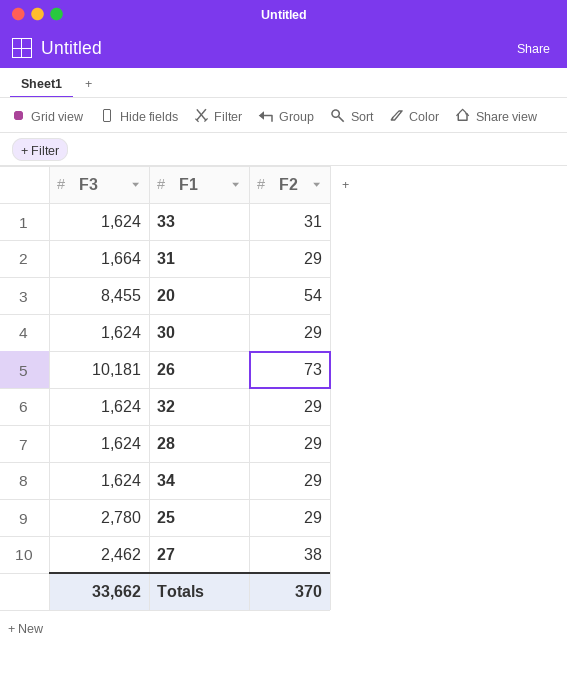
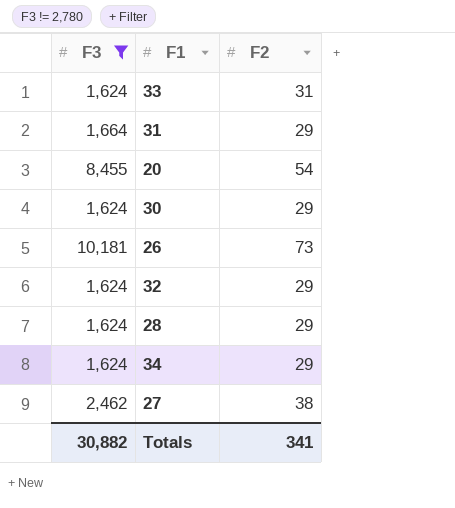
filter: none -> F3 != 2,780
Totals | F3: 33,662 -> 30,882
Totals | F2: 370 -> 341

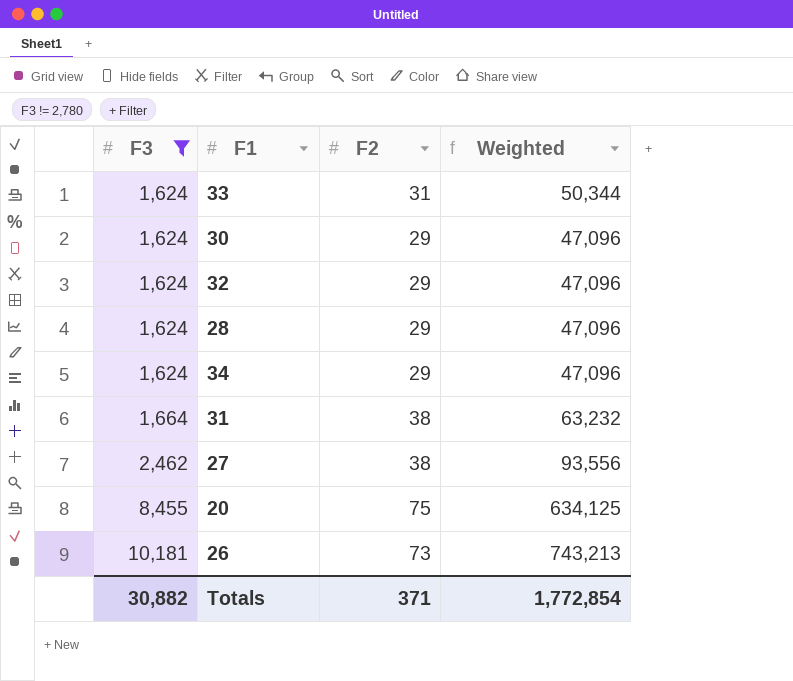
row order: none -> F3 ascending
column Weighted | formula: none -> [F3] * [F2]
31 | F2: 29 -> 38
20 | F2: 54 -> 75
Totals | F2: 341 -> 371

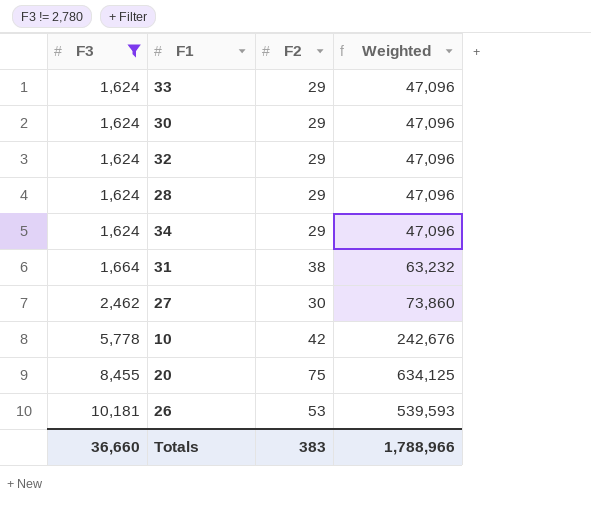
33 | F2: 31 -> 29
33 | Weighted: 50,344 -> 47,096
27 | F2: 38 -> 30
27 | Weighted: 93,556 -> 73,860
row 10: none -> 5,778 | 42 | 242,676
26 | F2: 73 -> 53
26 | Weighted: 743,213 -> 539,593
Totals | F3: 30,882 -> 36,660
Totals | F2: 371 -> 383
Totals | Weighted: 1,772,854 -> 1,788,966

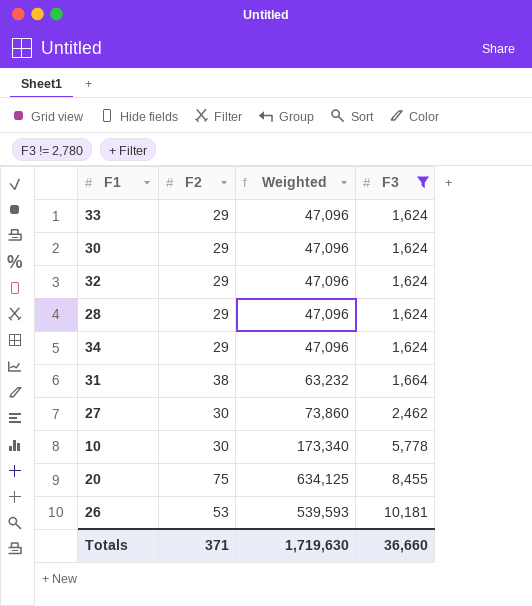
column F3 | position: 1 -> 4
10 | F2: 42 -> 30
10 | Weighted: 242,676 -> 173,340
Totals | F2: 383 -> 371
Totals | Weighted: 1,788,966 -> 1,719,630

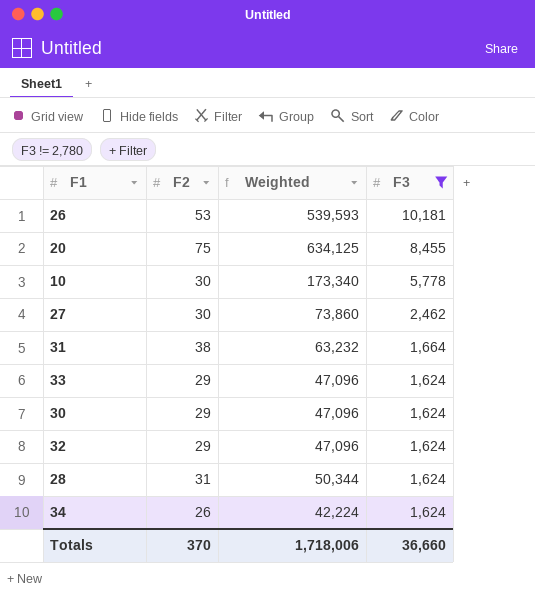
row order: F3 ascending -> F3 descending
28 | F2: 29 -> 31
28 | Weighted: 47,096 -> 50,344
34 | F2: 29 -> 26
34 | Weighted: 47,096 -> 42,224
Totals | F2: 371 -> 370
Totals | Weighted: 1,719,630 -> 1,718,006

